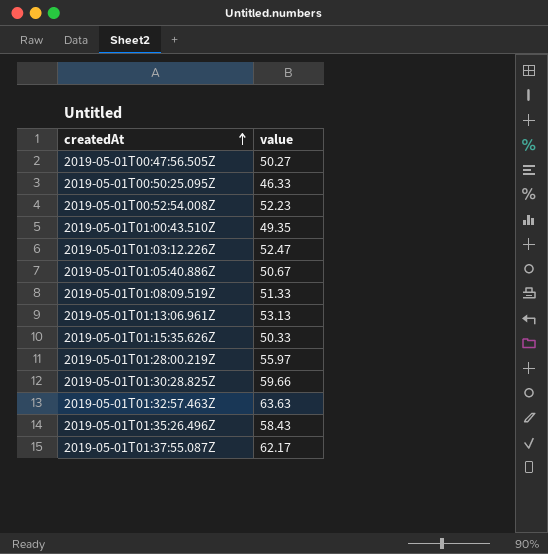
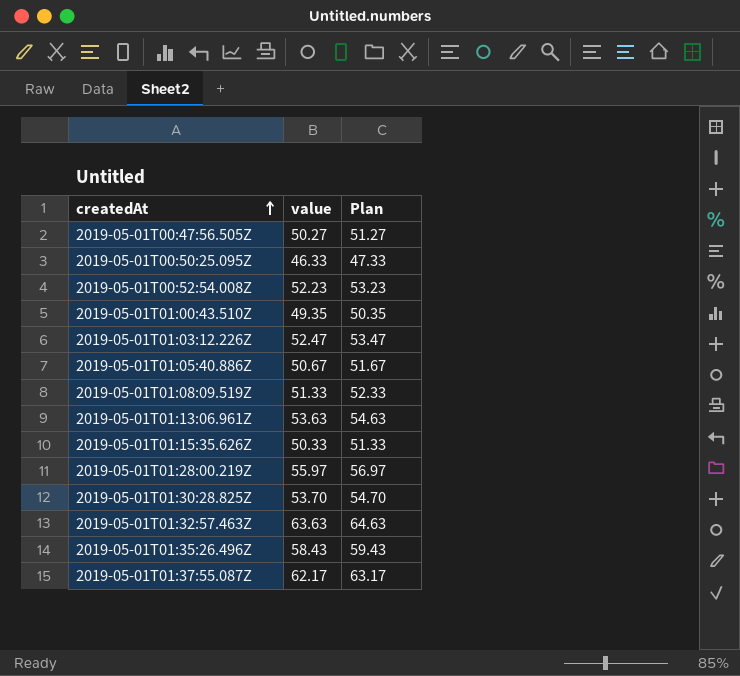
column Plan | formula: none -> [value] + 1
2019-05-01T01:13:06.961Z | value: 53.13 -> 53.63
2019-05-01T01:30:28.825Z | value: 59.66 -> 53.70

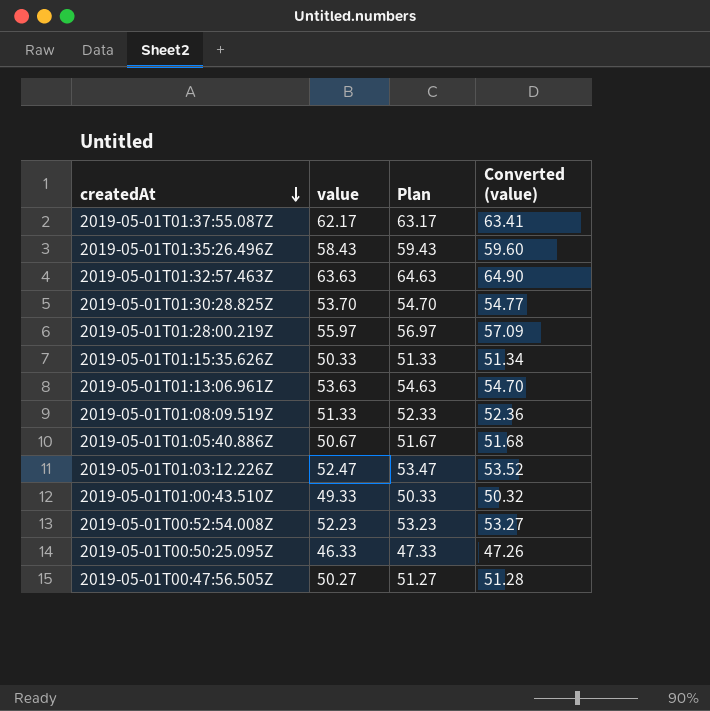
row order: createdAt ascending -> createdAt descending
column Converted (value) | formula: none -> [value] * 1.02
2019-05-01T01:00:43.510Z | value: 49.35 -> 49.33
2019-05-01T01:00:43.510Z | Plan: 50.35 -> 50.33

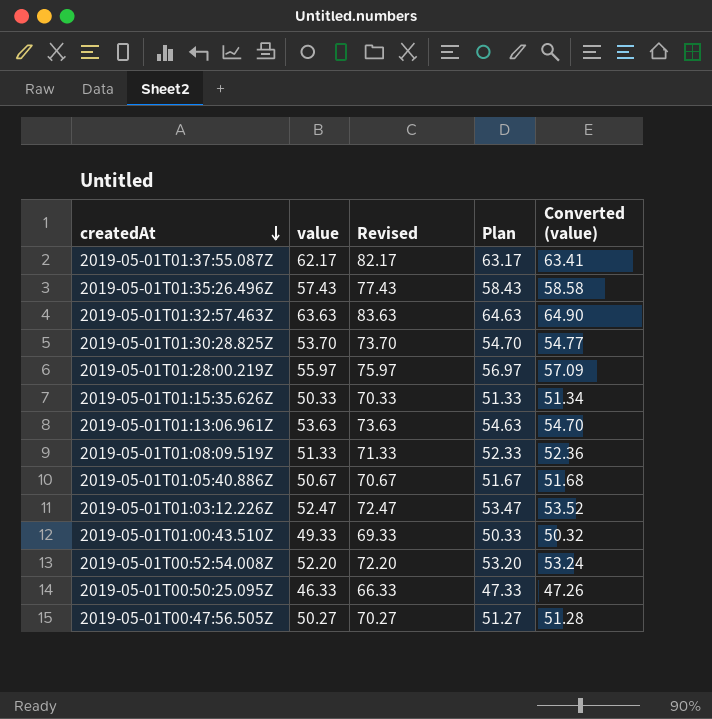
column Revised | formula: none -> [value] + 20
2019-05-01T01:35:26.496Z | value: 58.43 -> 57.43
2019-05-01T01:35:26.496Z | Plan: 59.43 -> 58.43
2019-05-01T01:35:26.496Z | Converted (value): 59.60 -> 58.58
2019-05-01T00:52:54.008Z | value: 52.23 -> 52.20
2019-05-01T00:52:54.008Z | Plan: 53.23 -> 53.20
2019-05-01T00:52:54.008Z | Converted (value): 53.27 -> 53.24

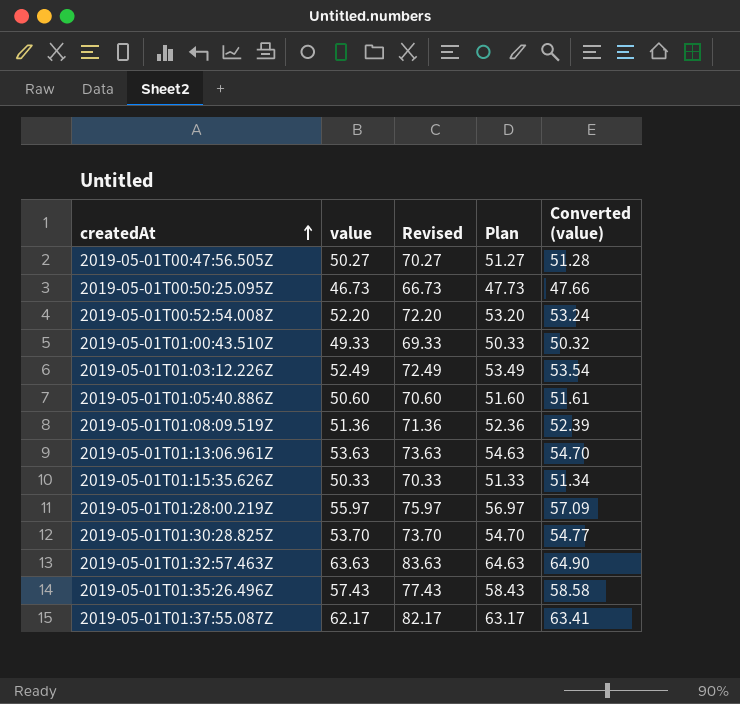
row order: createdAt descending -> createdAt ascending
2019-05-01T00:50:25.095Z | value: 46.33 -> 46.73
2019-05-01T00:50:25.095Z | Revised: 66.33 -> 66.73
2019-05-01T00:50:25.095Z | Plan: 47.33 -> 47.73
2019-05-01T00:50:25.095Z | Converted (value): 47.26 -> 47.66
2019-05-01T01:03:12.226Z | value: 52.47 -> 52.49
2019-05-01T01:03:12.226Z | Revised: 72.47 -> 72.49
2019-05-01T01:03:12.226Z | Plan: 53.47 -> 53.49
2019-05-01T01:03:12.226Z | Converted (value): 53.52 -> 53.54
2019-05-01T01:05:40.886Z | value: 50.67 -> 50.60
2019-05-01T01:05:40.886Z | Revised: 70.67 -> 70.60
2019-05-01T01:05:40.886Z | Plan: 51.67 -> 51.60
2019-05-01T01:05:40.886Z | Converted (value): 51.68 -> 51.61
2019-05-01T01:08:09.519Z | value: 51.33 -> 51.36
2019-05-01T01:08:09.519Z | Revised: 71.33 -> 71.36
2019-05-01T01:08:09.519Z | Plan: 52.33 -> 52.36
2019-05-01T01:08:09.519Z | Converted (value): 52.36 -> 52.39

